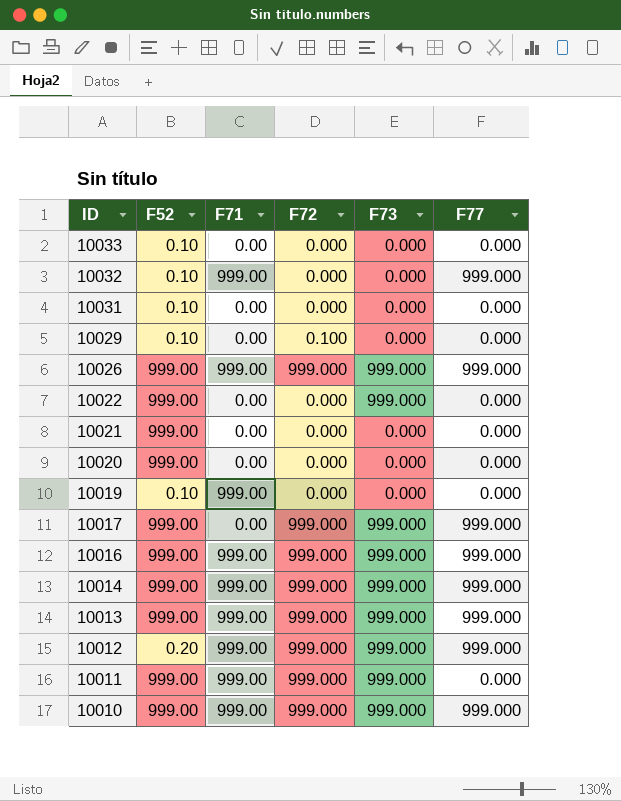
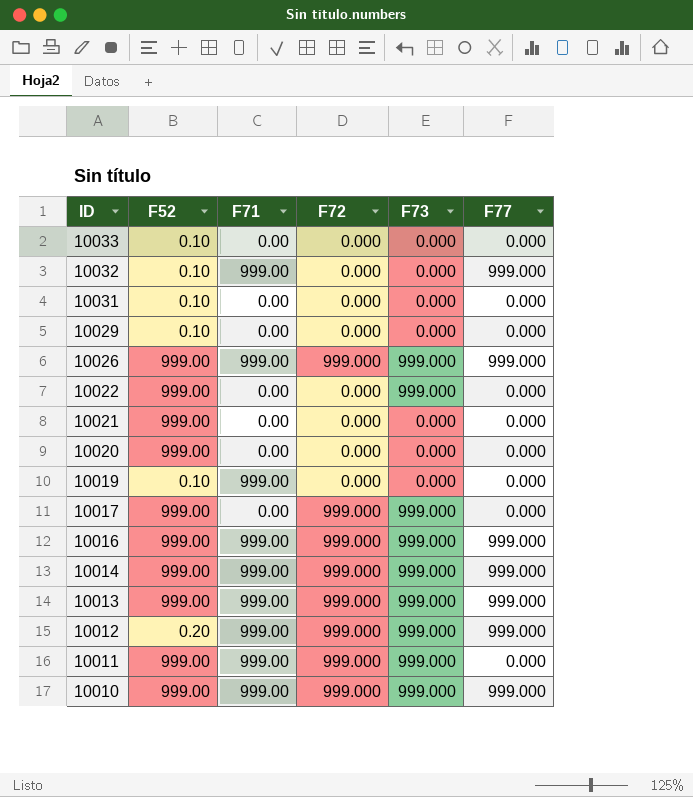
10029 | F72: 0.100 -> 0.000
10017 | F77: 999.000 -> 0.000

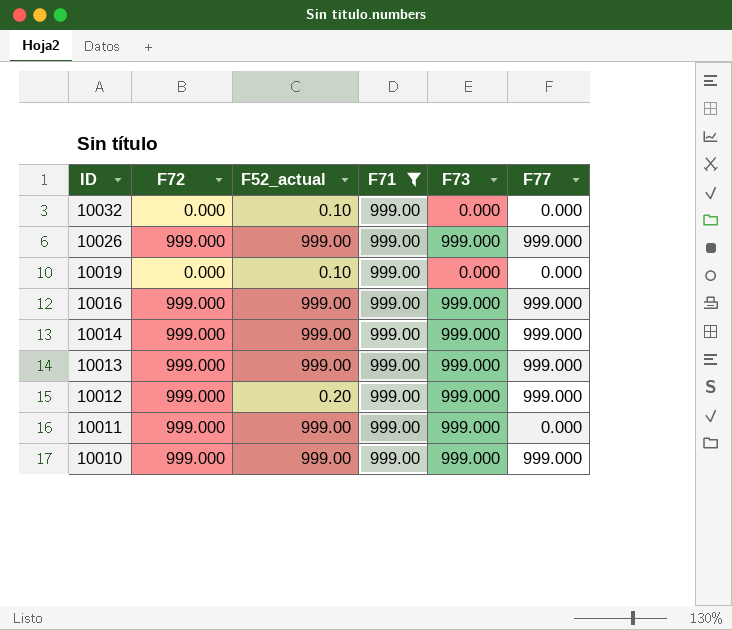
filter: none -> F71 = 999.00
column F72 | position: 4 -> 2
column name: F52 -> F52_actual
10032 | F77: 999.000 -> 0.000

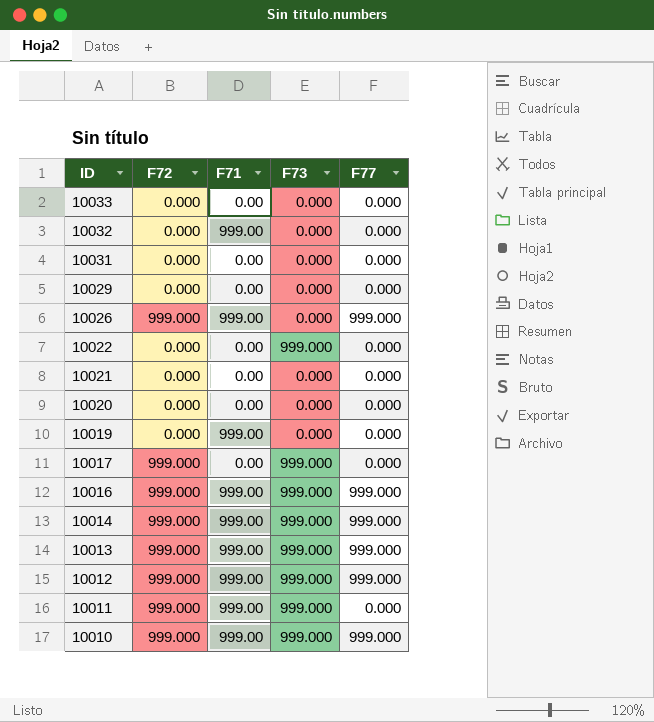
filter: F71 = 999.00 -> none
column F52_actual | position: 3 -> none
10026 | F73: 999.000 -> 0.000

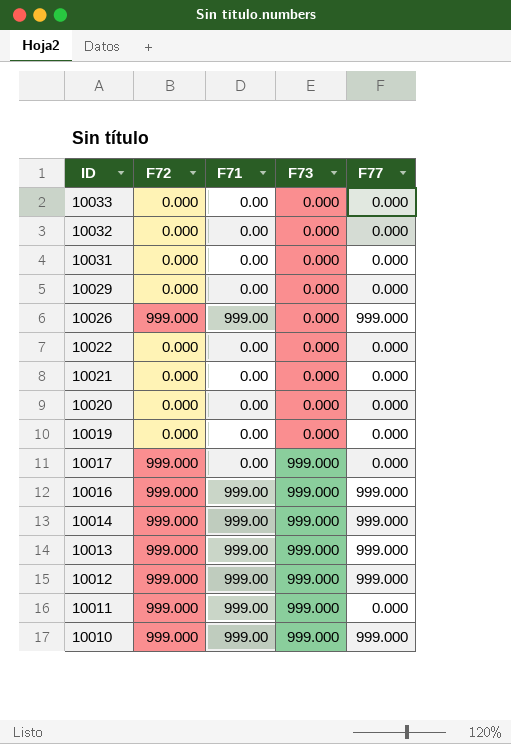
10032 | F71: 999.00 -> 0.00
10022 | F73: 999.000 -> 0.000
10019 | F71: 999.00 -> 0.00

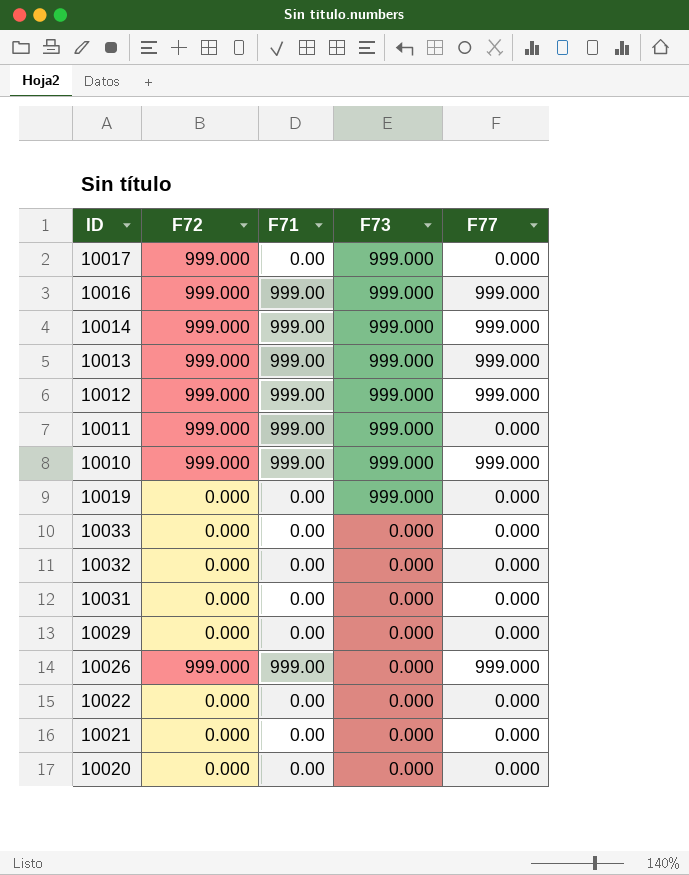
row order: ID descending -> F73 descending
10019 | F73: 0.000 -> 999.000

